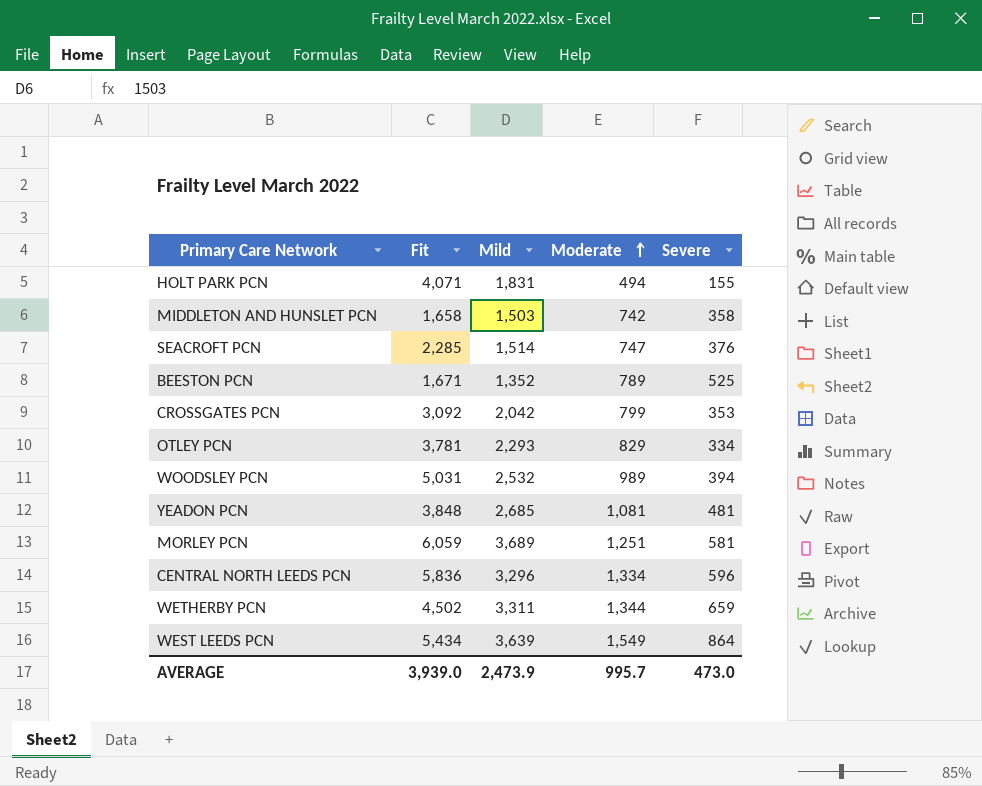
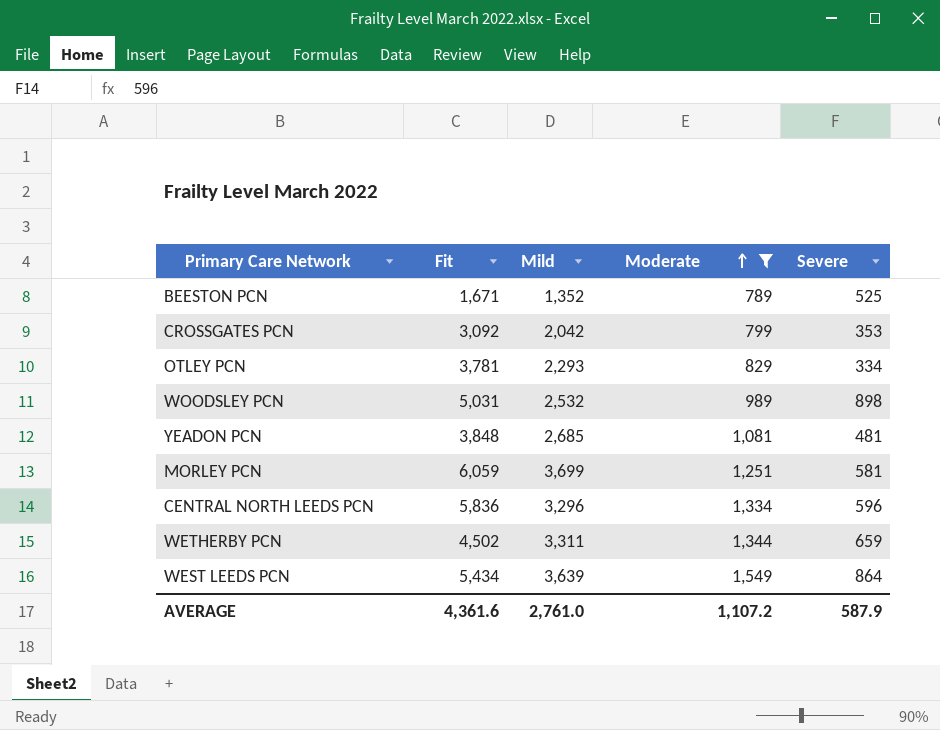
filter: none -> Moderate >= 789
WOODSLEY PCN | Severe: 394 -> 898
MORLEY PCN | Mild: 3,689 -> 3,699
AVERAGE | Fit: 3,939.0 -> 4,361.6
AVERAGE | Mild: 2,473.9 -> 2,761.0
AVERAGE | Moderate: 995.7 -> 1,107.2
AVERAGE | Severe: 473.0 -> 587.9

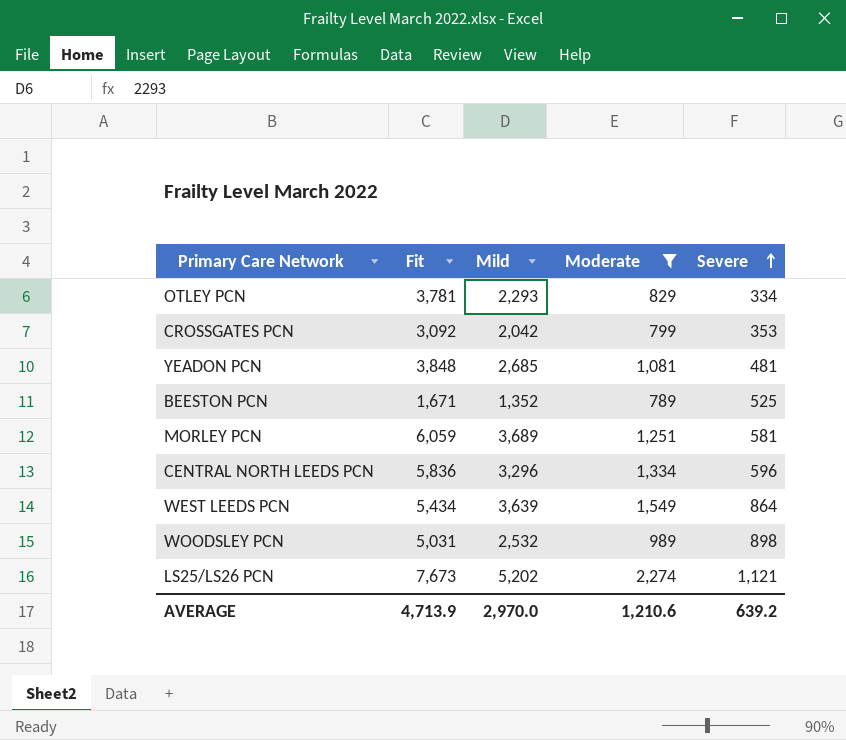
row order: Moderate ascending -> Severe ascending
row WETHERBY PCN: 4,502 | 3,311 | 1,344 | 659 -> none
MORLEY PCN | Mild: 3,699 -> 3,689
row LS25/LS26 PCN: none -> 7,673 | 5,202 | 2,274 | 1,121
AVERAGE | Fit: 4,361.6 -> 4,713.9
AVERAGE | Mild: 2,761.0 -> 2,970.0
AVERAGE | Moderate: 1,107.2 -> 1,210.6
AVERAGE | Severe: 587.9 -> 639.2

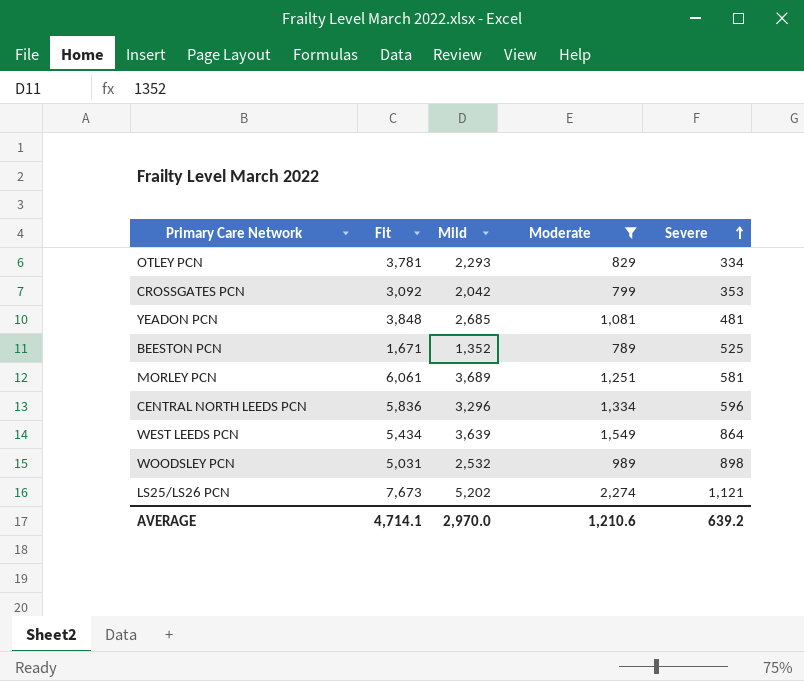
MORLEY PCN | Fit: 6,059 -> 6,061
AVERAGE | Fit: 4,713.9 -> 4,714.1

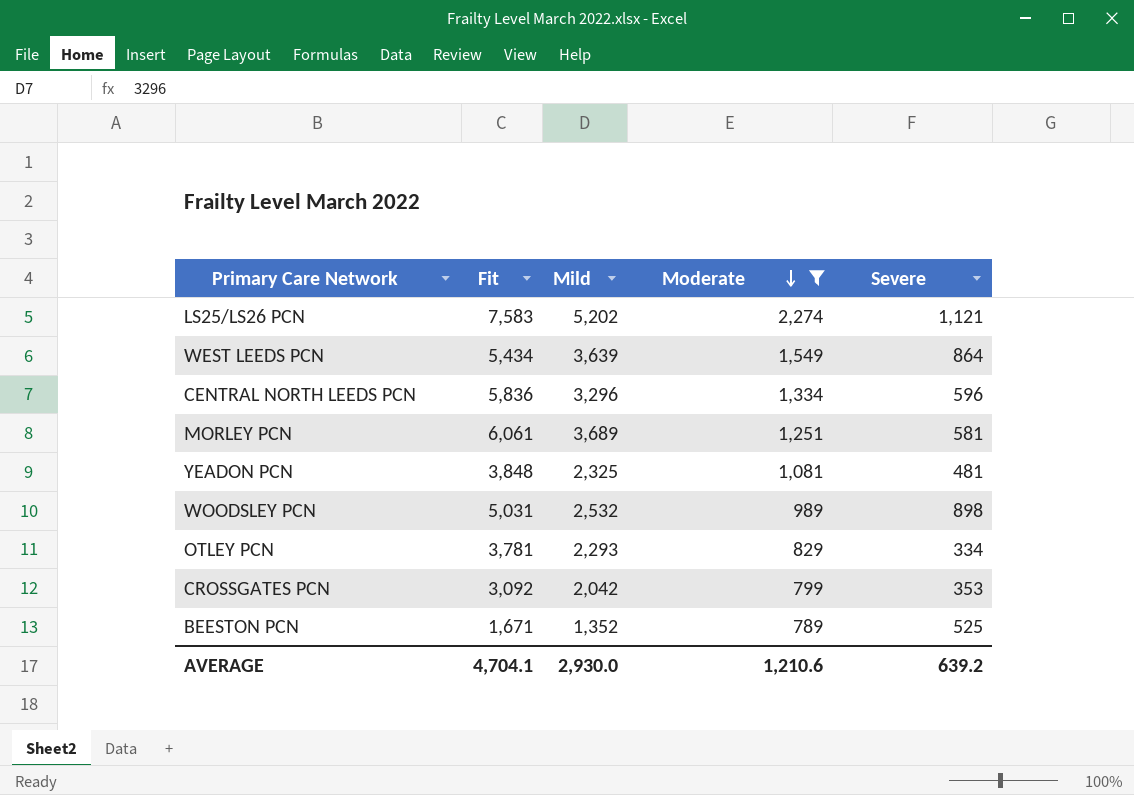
row order: Severe ascending -> Moderate descending
LS25/LS26 PCN | Fit: 7,673 -> 7,583
YEADON PCN | Mild: 2,685 -> 2,325
AVERAGE | Fit: 4,714.1 -> 4,704.1
AVERAGE | Mild: 2,970.0 -> 2,930.0

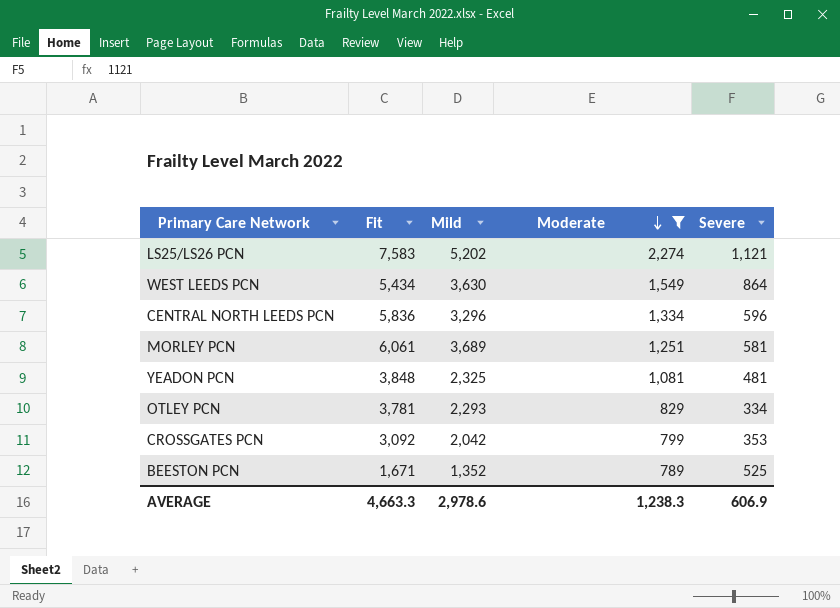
row WOODSLEY PCN: 5,031 | 2,532 | 989 | 898 -> none
WEST LEEDS PCN | Mild: 3,639 -> 3,630
AVERAGE | Fit: 4,704.1 -> 4,663.3
AVERAGE | Mild: 2,930.0 -> 2,978.6
AVERAGE | Moderate: 1,210.6 -> 1,238.3
AVERAGE | Severe: 639.2 -> 606.9

